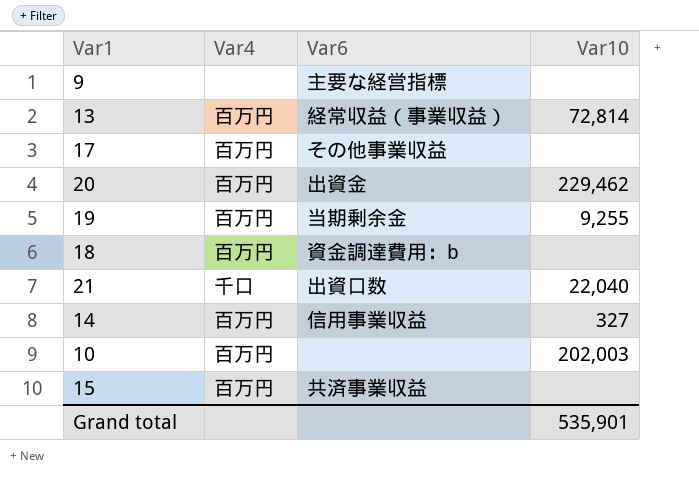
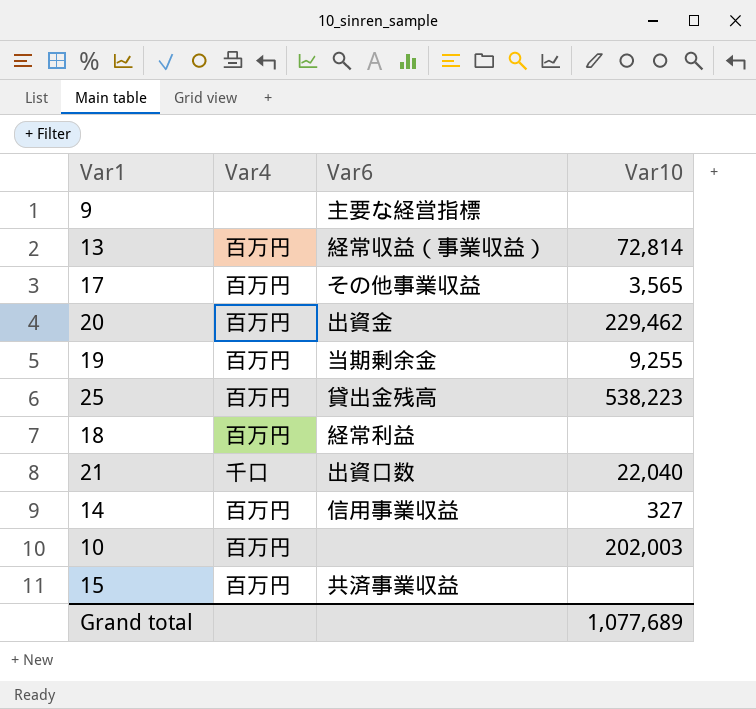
17 | Var10: none -> 3,565
row 25: none -> 百万円 | 貸出金残高 | 538,223
18 | Var6: 資金調達費用：b -> 経常利益
Grand total | Var10: 535,901 -> 1,077,689

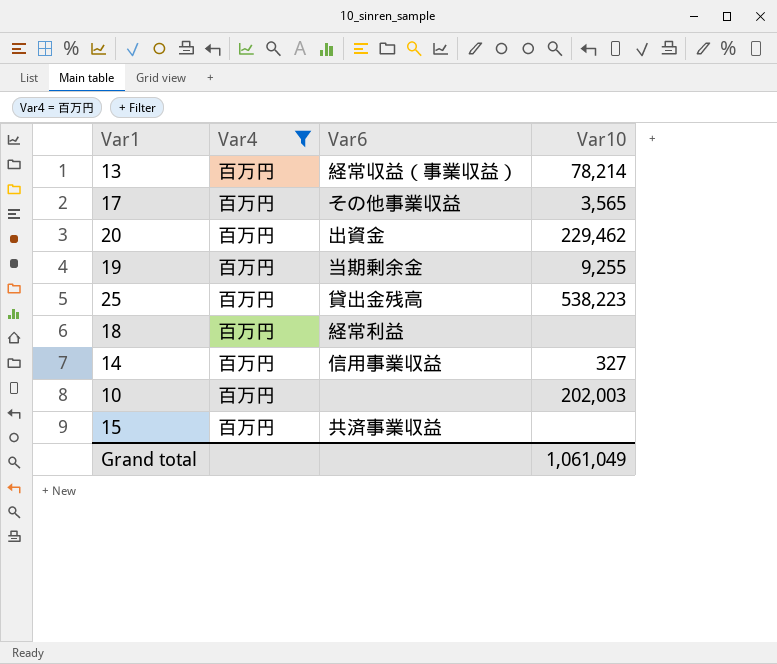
filter: none -> Var4 = 百万円
13 | Var10: 72,814 -> 78,214
Grand total | Var10: 1,077,689 -> 1,061,049

